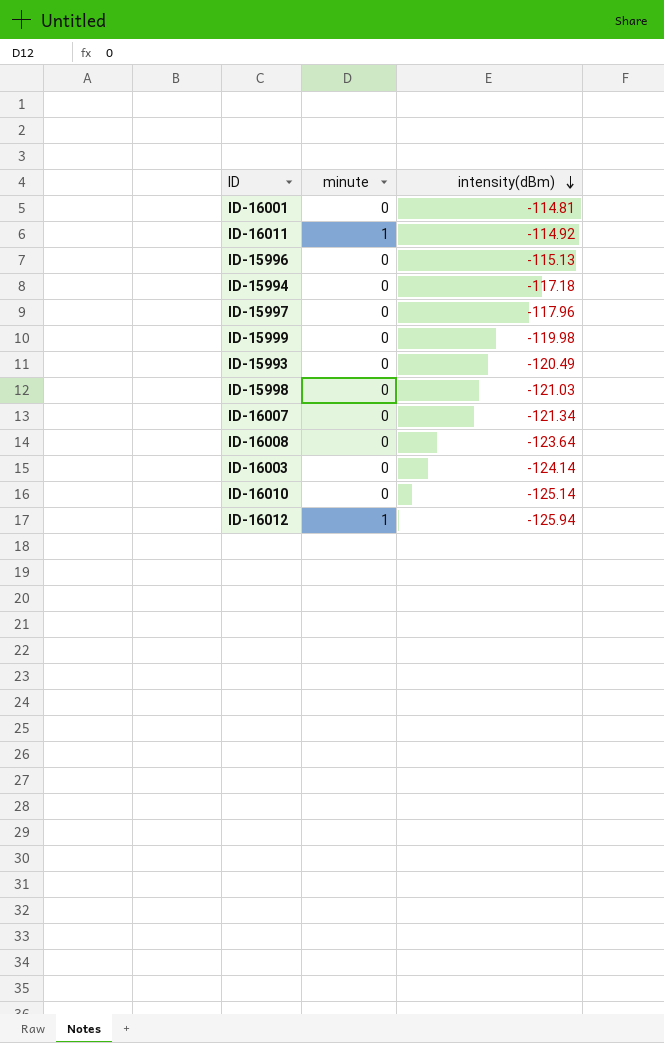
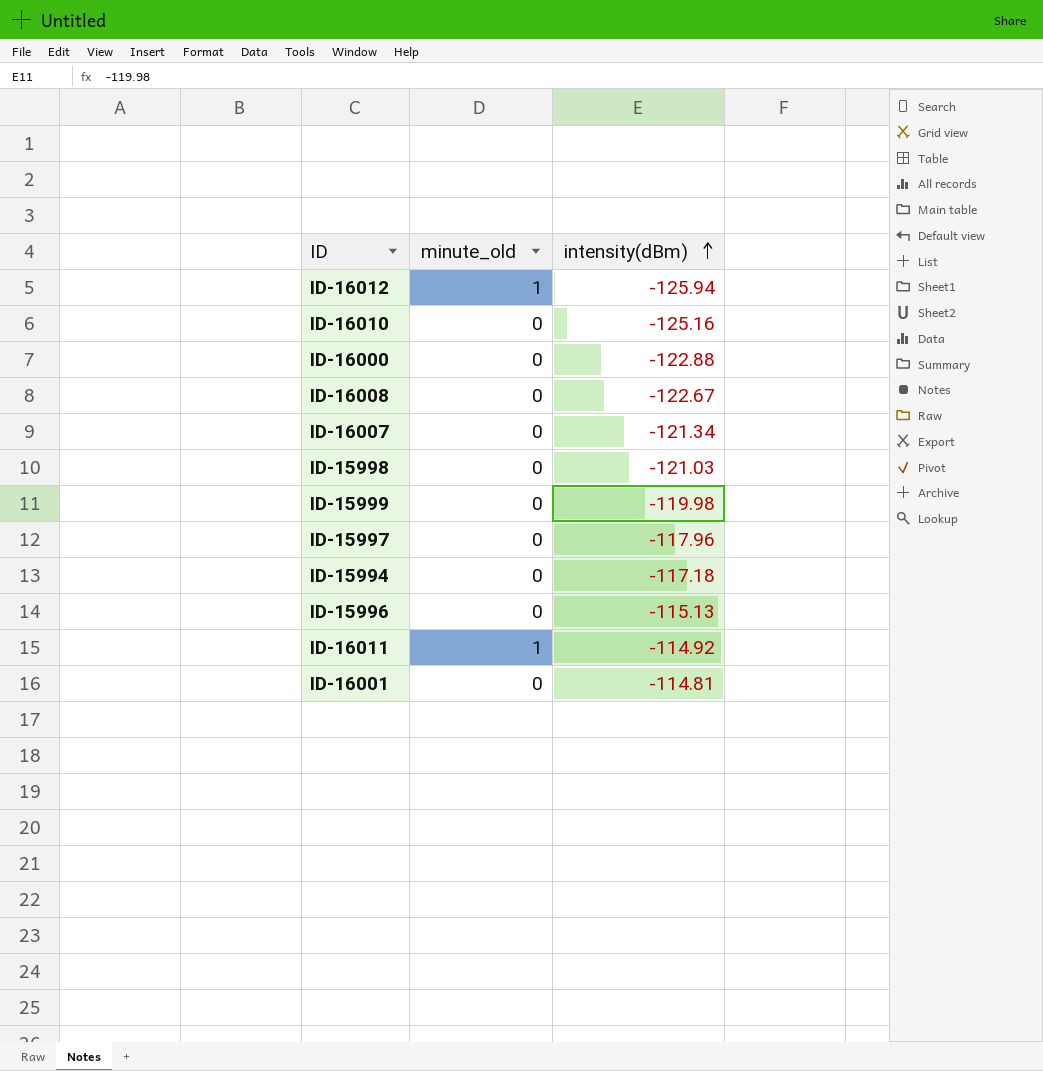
row order: intensity(dBm) descending -> intensity(dBm) ascending
column name: minute -> minute_old
row ID-15993: 0 | -120.49 -> none
row ID-16003: 0 | -124.14 -> none
ID-16010 | intensity(dBm): -125.14 -> -125.16
row ID-16000: none -> 0 | -122.88
ID-16008 | intensity(dBm): -123.64 -> -122.67

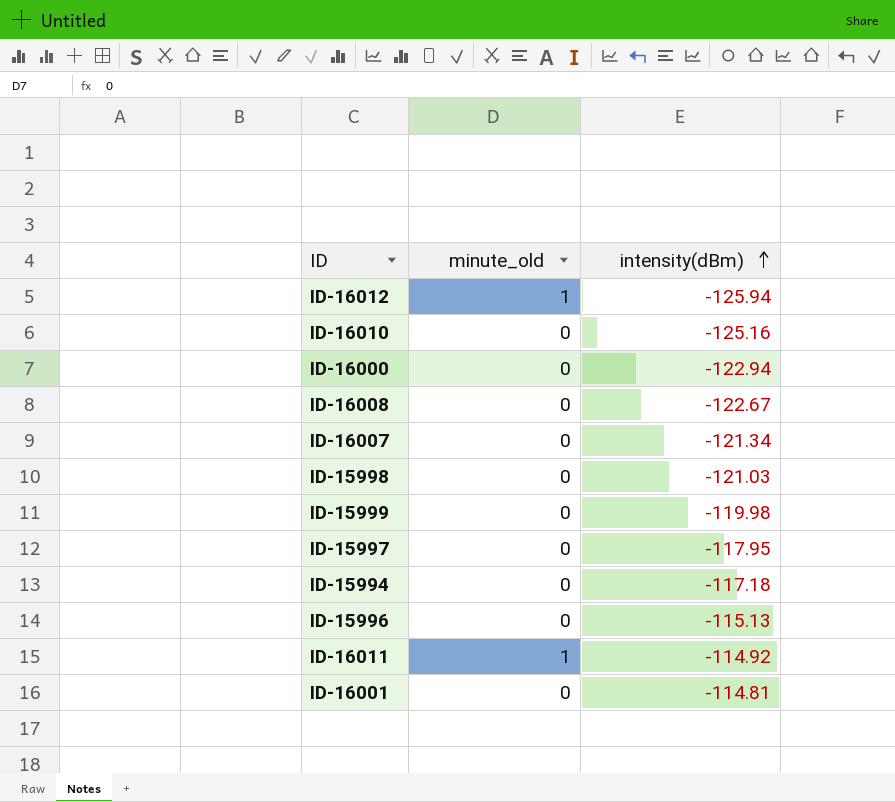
ID-16000 | intensity(dBm): -122.88 -> -122.94
ID-15997 | intensity(dBm): -117.96 -> -117.95

